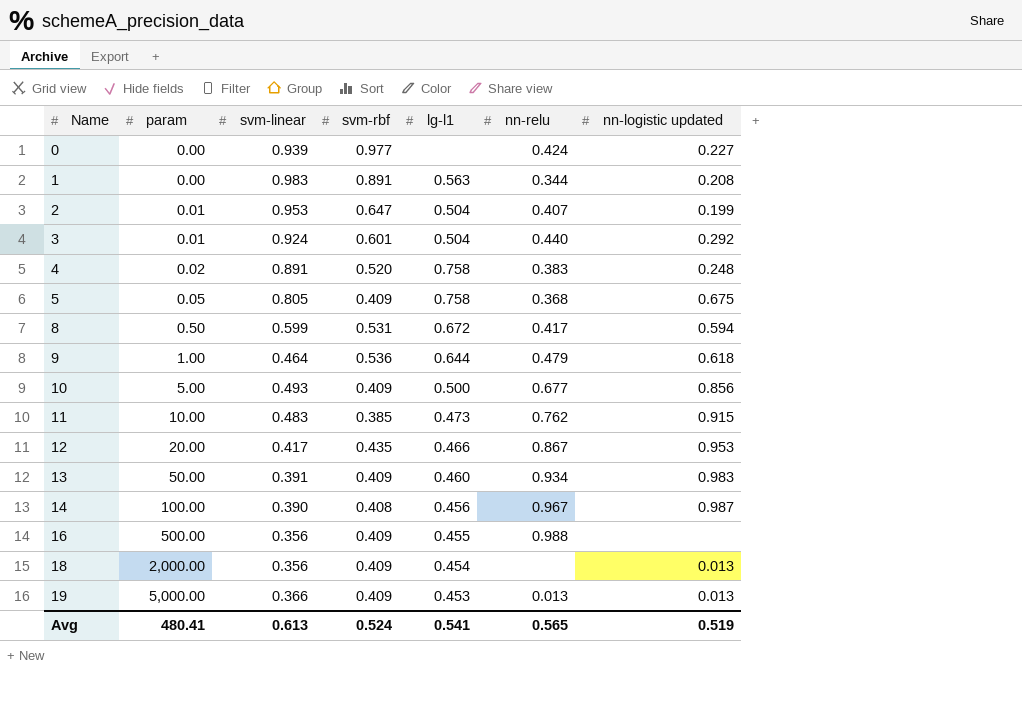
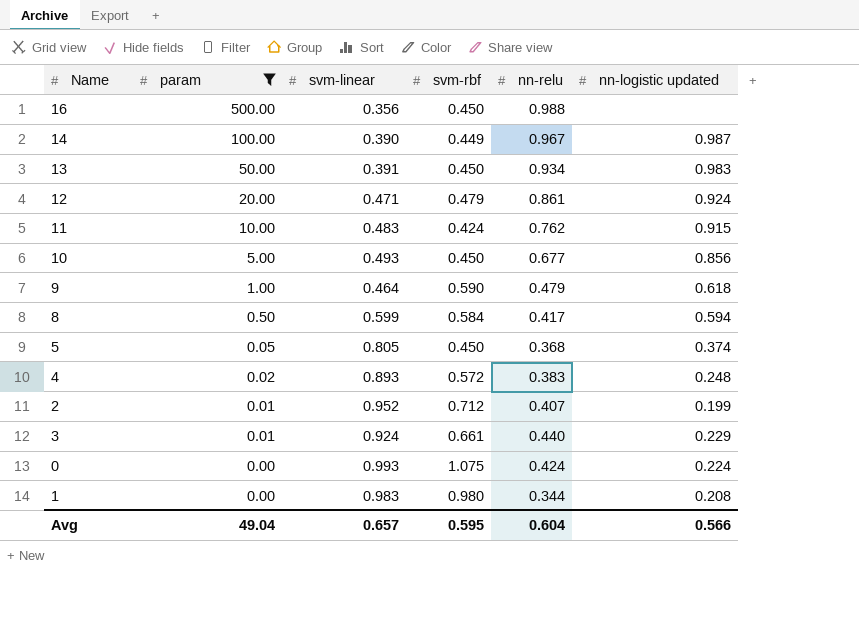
filter: none -> param <= 500.00
row order: Name ascending -> param descending
column lg-l1 | position: 5 -> none
16 | svm-rbf: 0.409 -> 0.450
14 | svm-rbf: 0.408 -> 0.449
13 | svm-rbf: 0.409 -> 0.450
12 | svm-linear: 0.417 -> 0.471
12 | svm-rbf: 0.435 -> 0.479
12 | nn-relu: 0.867 -> 0.861
12 | nn-logistic updated: 0.953 -> 0.924
11 | svm-rbf: 0.385 -> 0.424
10 | svm-rbf: 0.409 -> 0.450
9 | svm-rbf: 0.536 -> 0.590
8 | svm-rbf: 0.531 -> 0.584
5 | svm-rbf: 0.409 -> 0.450
5 | nn-logistic updated: 0.675 -> 0.374
4 | svm-linear: 0.891 -> 0.893
4 | svm-rbf: 0.520 -> 0.572
2 | svm-linear: 0.953 -> 0.952
2 | svm-rbf: 0.647 -> 0.712
3 | svm-rbf: 0.601 -> 0.661
3 | nn-logistic updated: 0.292 -> 0.229
0 | svm-linear: 0.939 -> 0.993
0 | svm-rbf: 0.977 -> 1.075
0 | nn-logistic updated: 0.227 -> 0.224
1 | svm-rbf: 0.891 -> 0.980
Avg | param: 480.41 -> 49.04
Avg | svm-linear: 0.613 -> 0.657
Avg | svm-rbf: 0.524 -> 0.595
Avg | nn-relu: 0.565 -> 0.604
Avg | nn-logistic updated: 0.519 -> 0.566

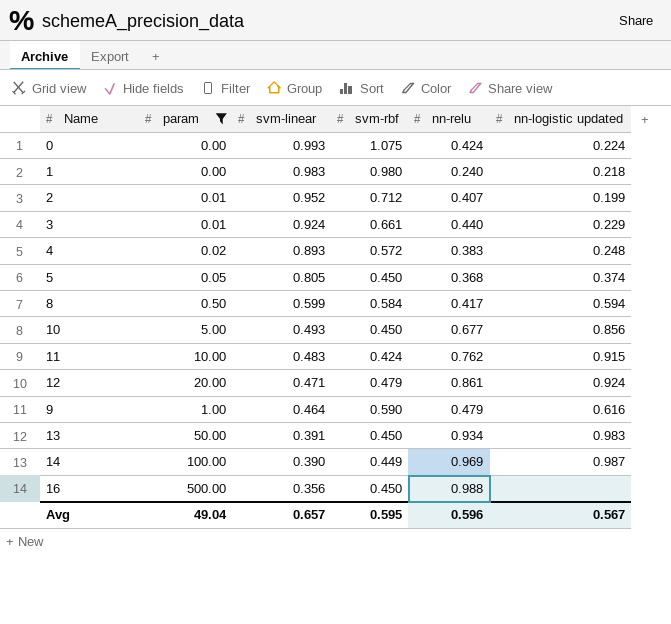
row order: param descending -> svm-linear descending
1 | nn-relu: 0.344 -> 0.240
1 | nn-logistic updated: 0.208 -> 0.218
9 | nn-logistic updated: 0.618 -> 0.616
14 | nn-relu: 0.967 -> 0.969
Avg | nn-relu: 0.604 -> 0.596
Avg | nn-logistic updated: 0.566 -> 0.567

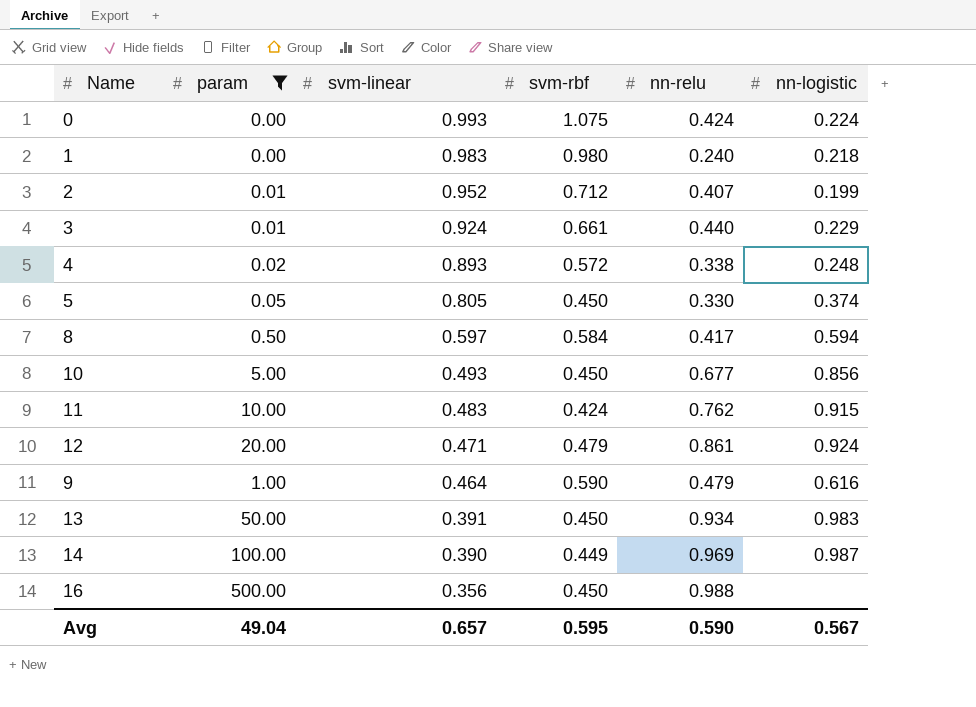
column name: nn-logistic updated -> nn-logistic
4 | nn-relu: 0.383 -> 0.338
5 | nn-relu: 0.368 -> 0.330
8 | svm-linear: 0.599 -> 0.597
Avg | nn-relu: 0.596 -> 0.590

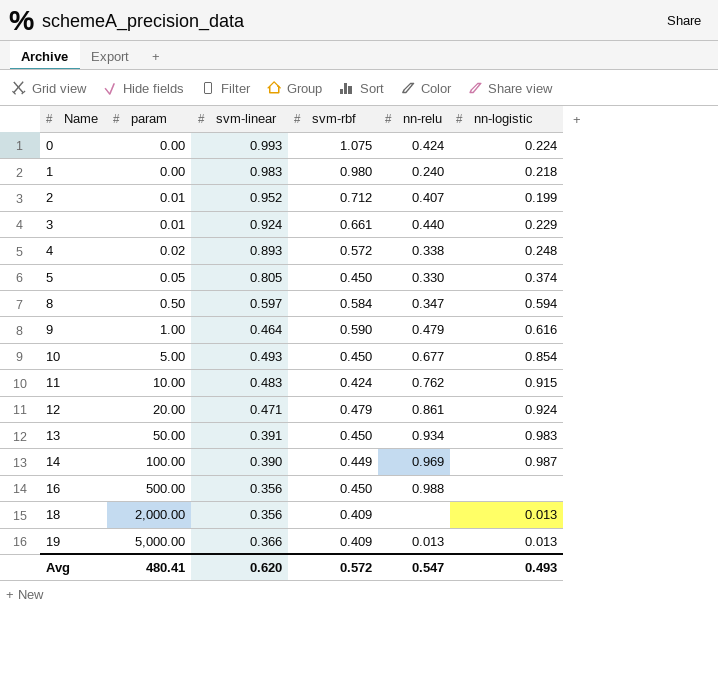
filter: param <= 500.00 -> none
row order: svm-linear descending -> Name ascending
8 | nn-relu: 0.417 -> 0.347
10 | nn-logistic: 0.856 -> 0.854
Avg | param: 49.04 -> 480.41
Avg | svm-linear: 0.657 -> 0.620
Avg | svm-rbf: 0.595 -> 0.572
Avg | nn-relu: 0.590 -> 0.547
Avg | nn-logistic: 0.567 -> 0.493

